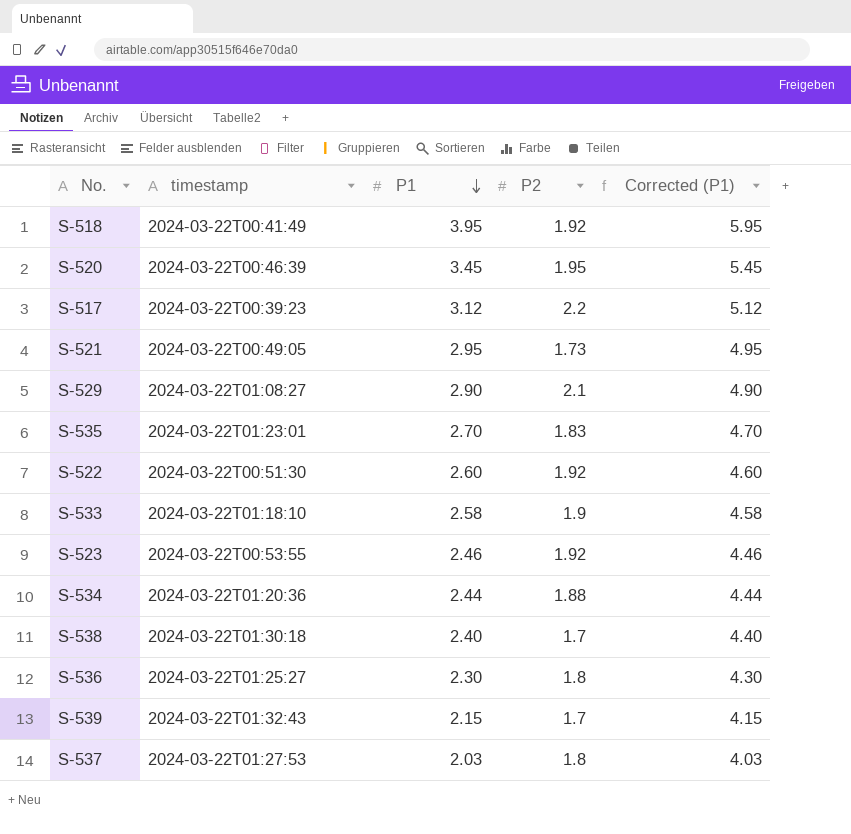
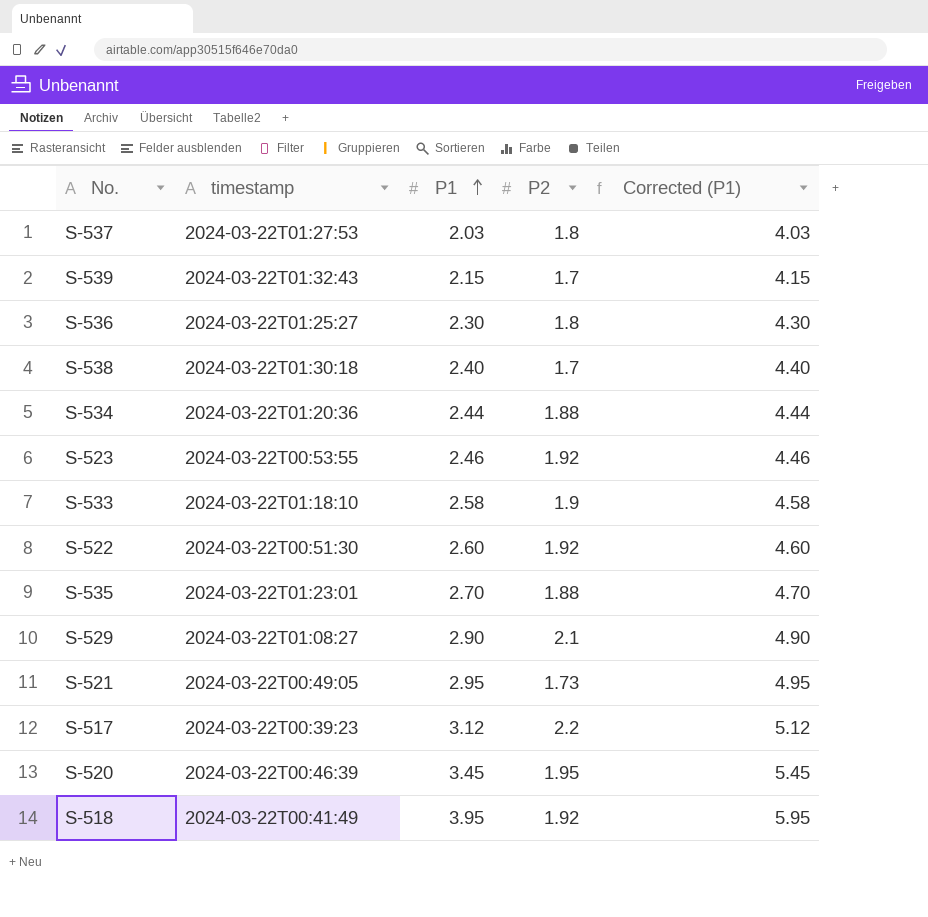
row order: P1 descending -> P1 ascending
S-535 | P2: 1.83 -> 1.88

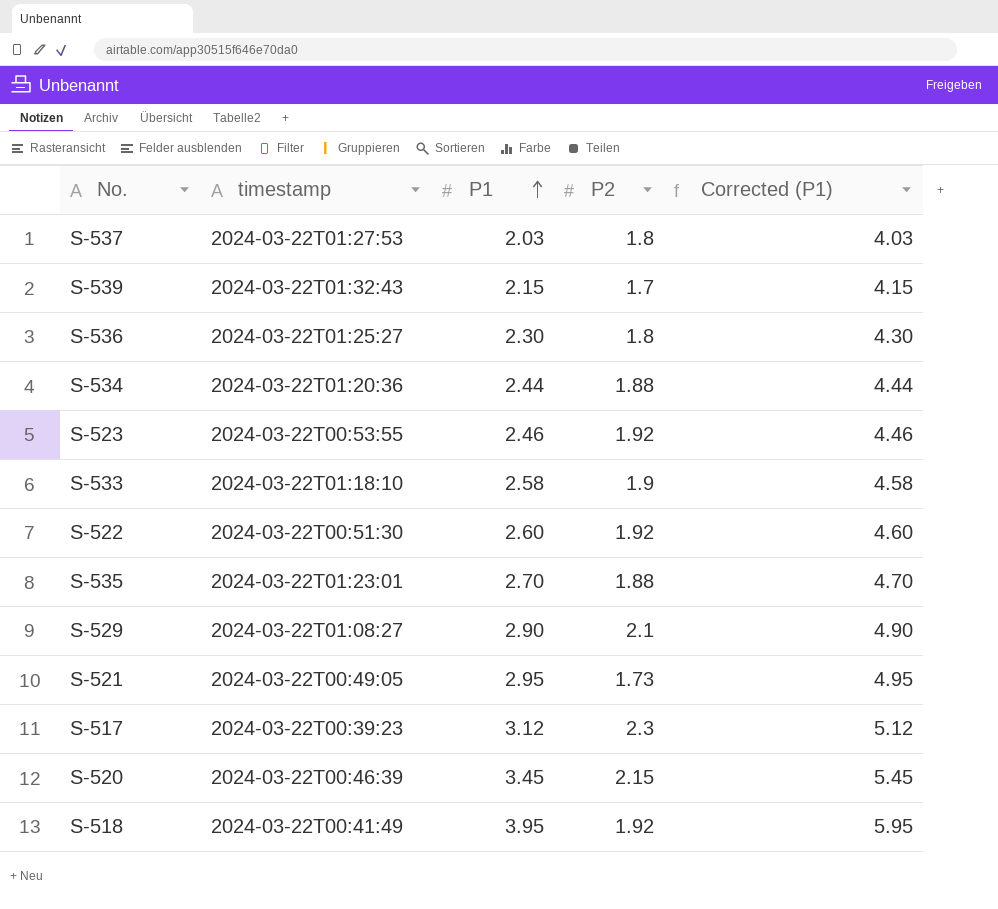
row S-538: 2024-03-22T01:30:18 | 2.40 | 1.7 | 4.40 -> none
S-517 | P2: 2.2 -> 2.3
S-520 | P2: 1.95 -> 2.15

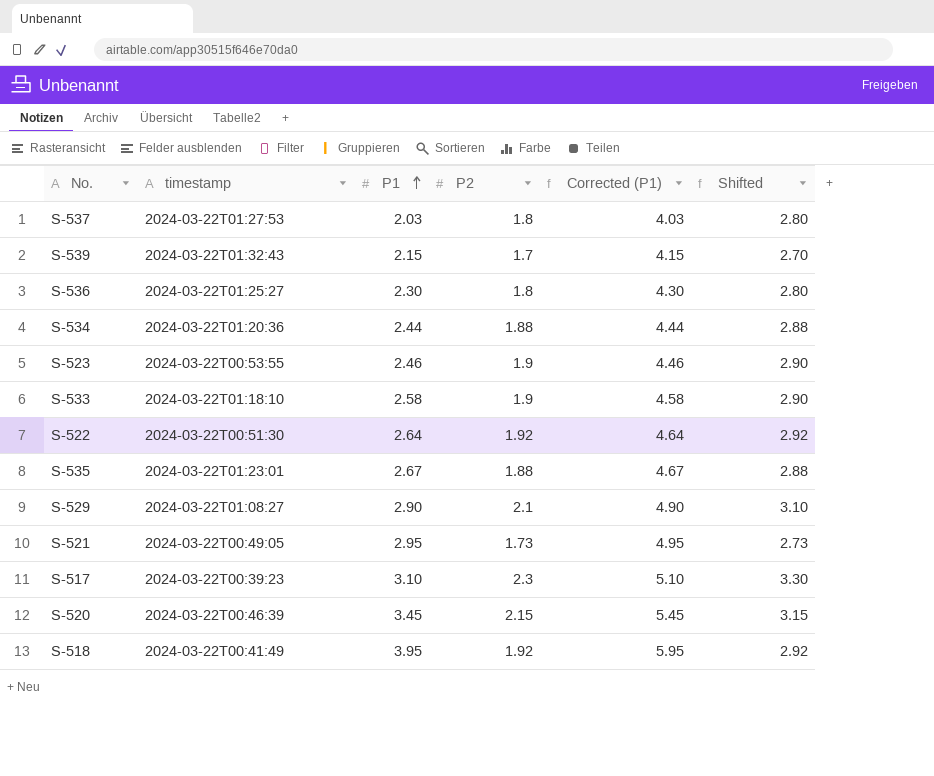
column Shifted | formula: none -> [P2] + 1
S-523 | P2: 1.92 -> 1.9
S-522 | P1: 2.60 -> 2.64
S-522 | Corrected (P1): 4.60 -> 4.64
S-535 | P1: 2.70 -> 2.67
S-535 | Corrected (P1): 4.70 -> 4.67
S-517 | P1: 3.12 -> 3.10
S-517 | Corrected (P1): 5.12 -> 5.10

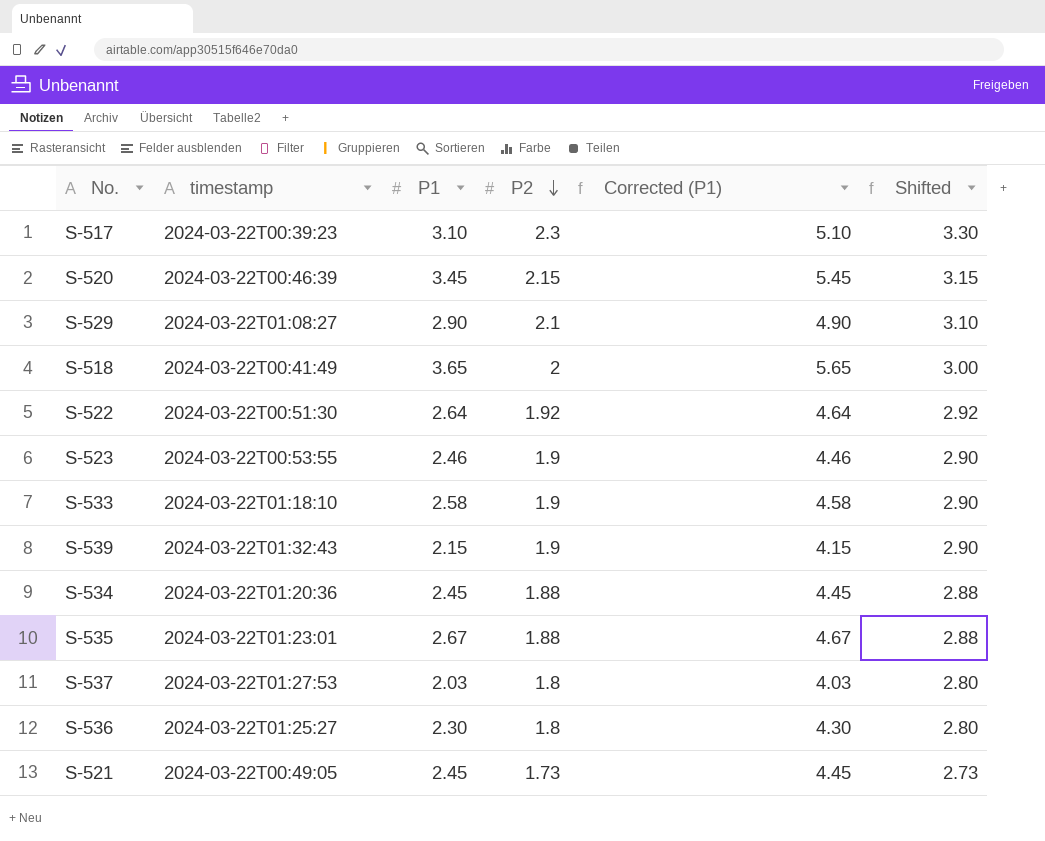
row order: P1 ascending -> P2 descending
S-518 | P1: 3.95 -> 3.65
S-518 | P2: 1.92 -> 2
S-518 | Corrected (P1): 5.95 -> 5.65
S-518 | Shifted: 2.92 -> 3.00
S-539 | P2: 1.7 -> 1.9
S-539 | Shifted: 2.70 -> 2.90
S-534 | P1: 2.44 -> 2.45
S-534 | Corrected (P1): 4.44 -> 4.45
S-521 | P1: 2.95 -> 2.45
S-521 | Corrected (P1): 4.95 -> 4.45

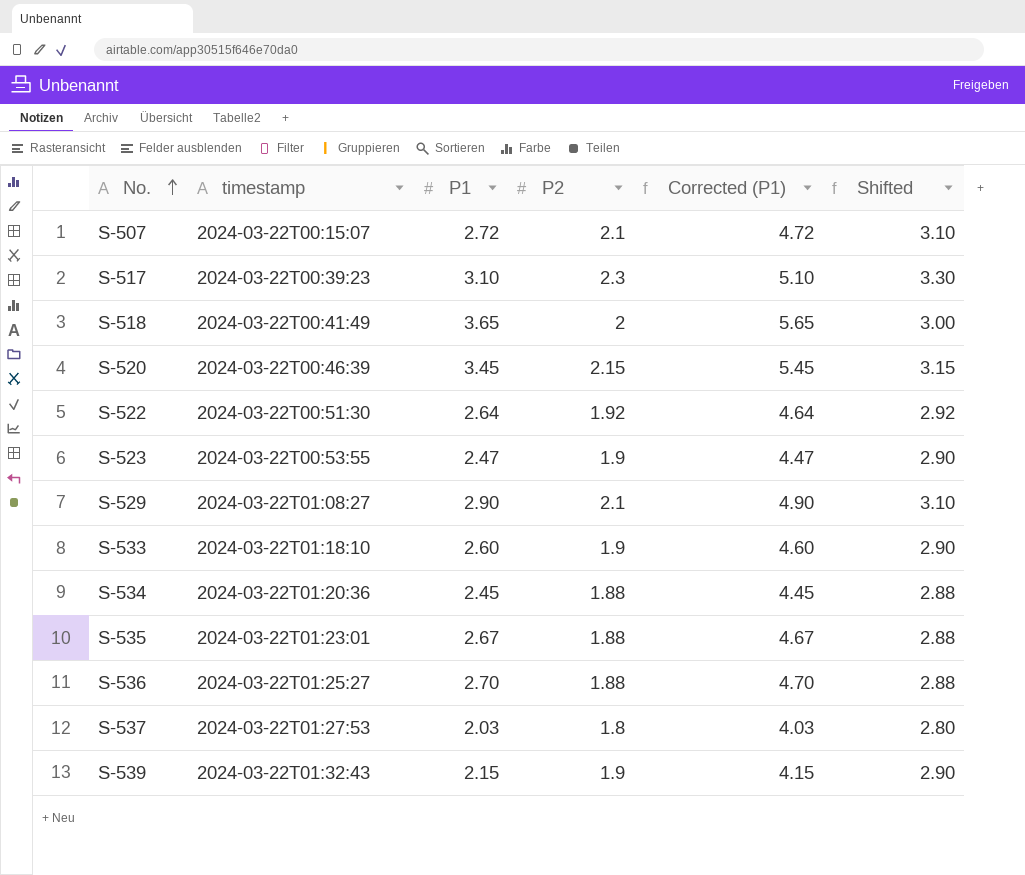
row order: P2 descending -> No. ascending
row S-521: 2024-03-22T00:49:05 | 2.45 | 1.73 | 4.45 | 2.73 -> none
row S-507: none -> 2024-03-22T00:15:07 | 2.72 | 2.1 | 4.72 | 3.10
S-523 | P1: 2.46 -> 2.47
S-523 | Corrected (P1): 4.46 -> 4.47
S-533 | P1: 2.58 -> 2.60
S-533 | Corrected (P1): 4.58 -> 4.60
S-536 | P1: 2.30 -> 2.70
S-536 | P2: 1.8 -> 1.88
S-536 | Corrected (P1): 4.30 -> 4.70
S-536 | Shifted: 2.80 -> 2.88

